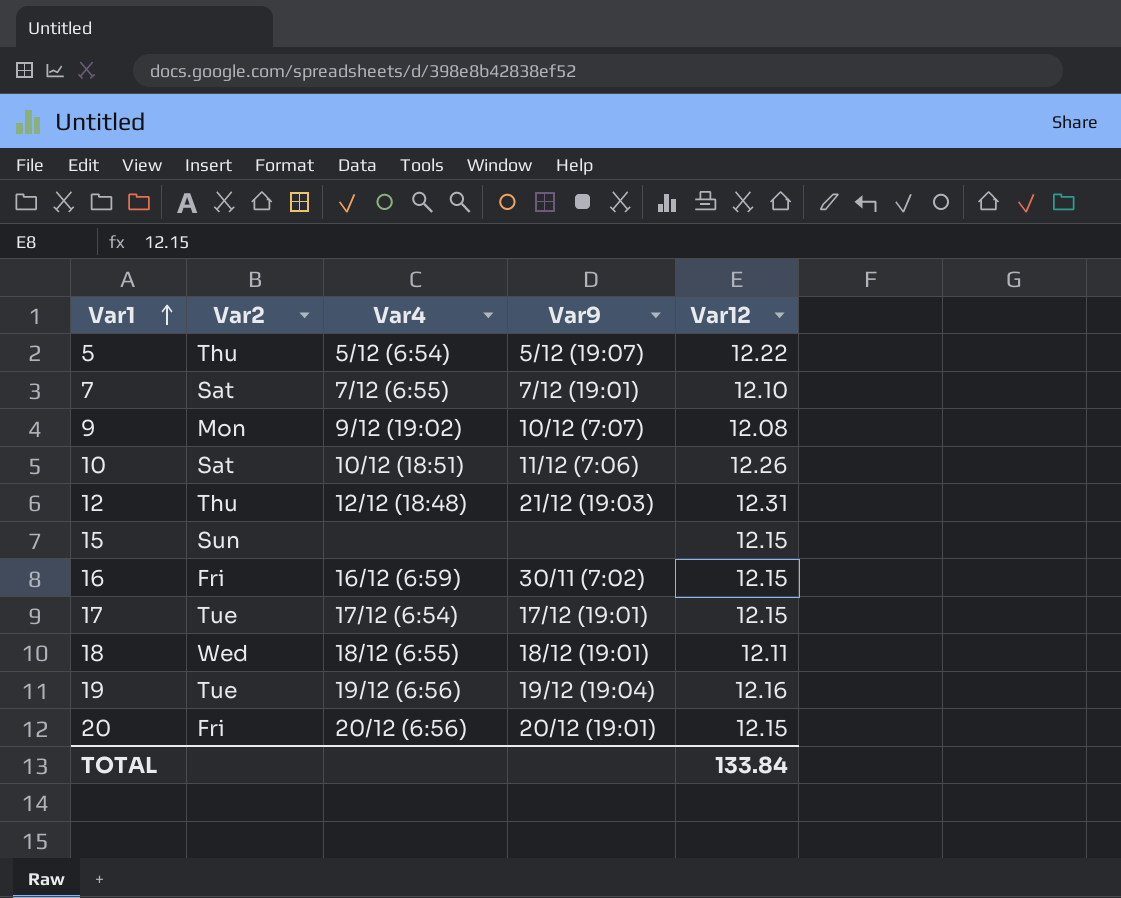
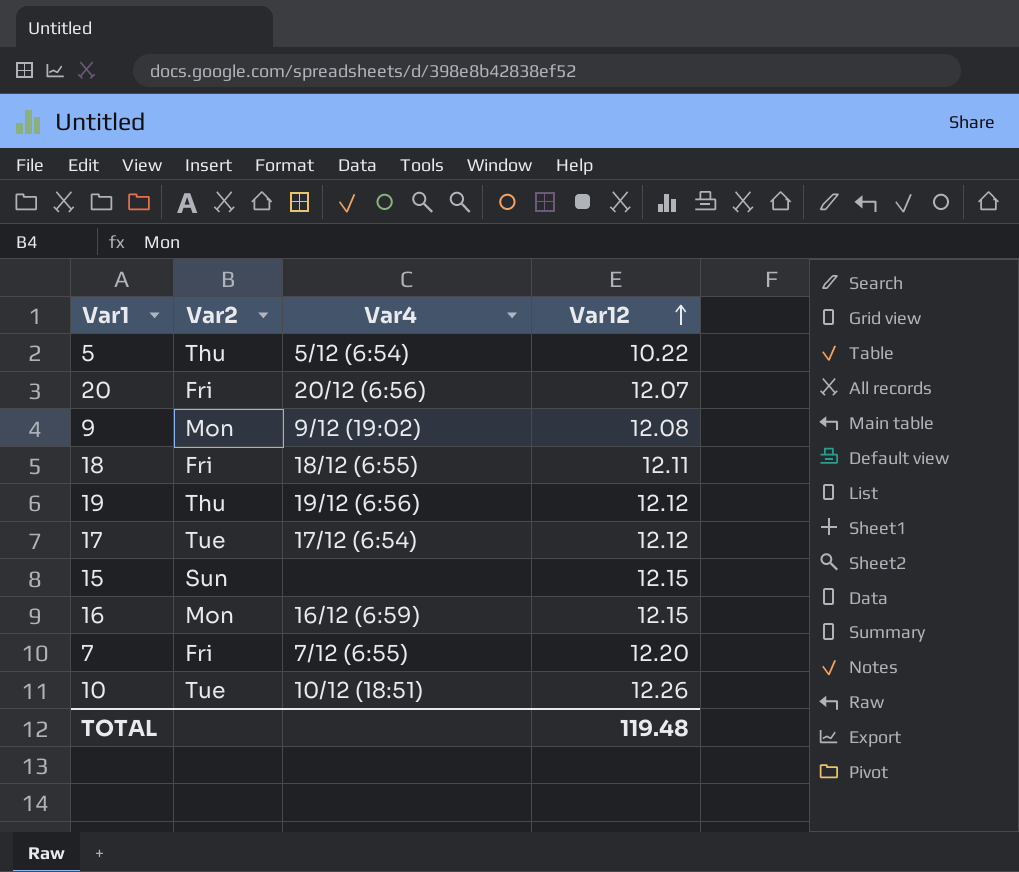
row order: Var1 ascending -> Var12 ascending
column Var9 | position: 4 -> none
row 12: Thu | 12/12 (18:48) | 21/12 (19:03) | 12.31 -> none
5 | Var12: 12.22 -> 10.22
20 | Var12: 12.15 -> 12.07
18 | Var2: Wed -> Fri
19 | Var2: Tue -> Thu
19 | Var12: 12.16 -> 12.12
17 | Var12: 12.15 -> 12.12
16 | Var2: Fri -> Mon
7 | Var2: Sat -> Fri
7 | Var12: 12.10 -> 12.20
10 | Var2: Sat -> Tue
TOTAL | Var12: 133.84 -> 119.48

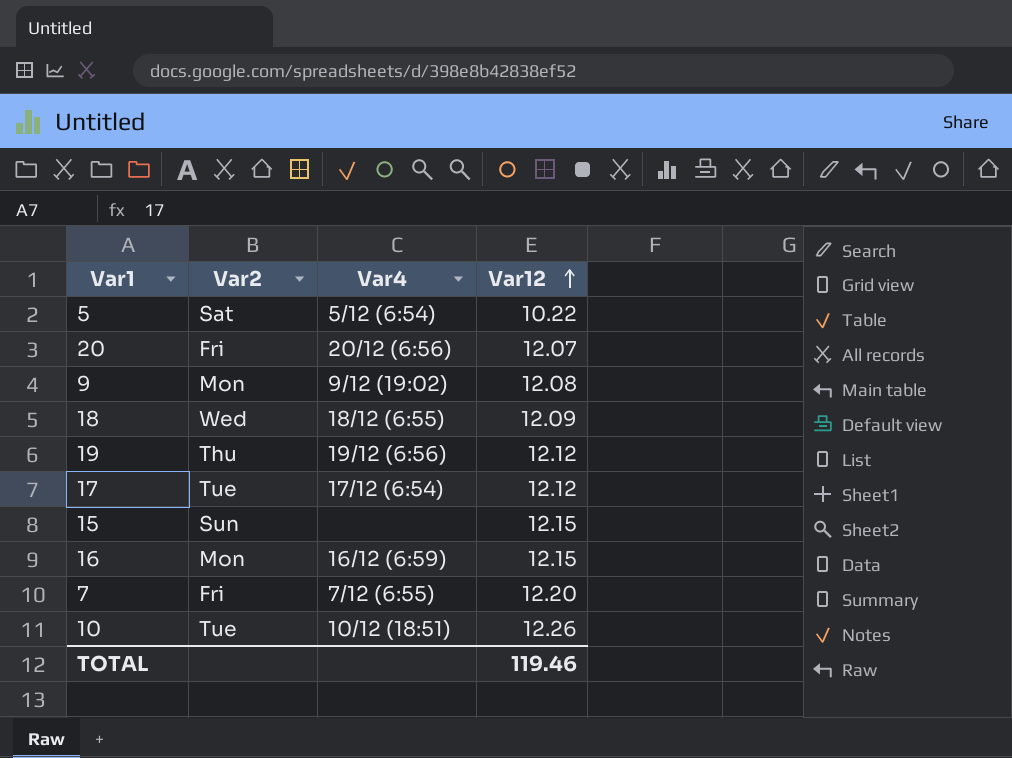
5 | Var2: Thu -> Sat
18 | Var2: Fri -> Wed
18 | Var12: 12.11 -> 12.09
TOTAL | Var12: 119.48 -> 119.46

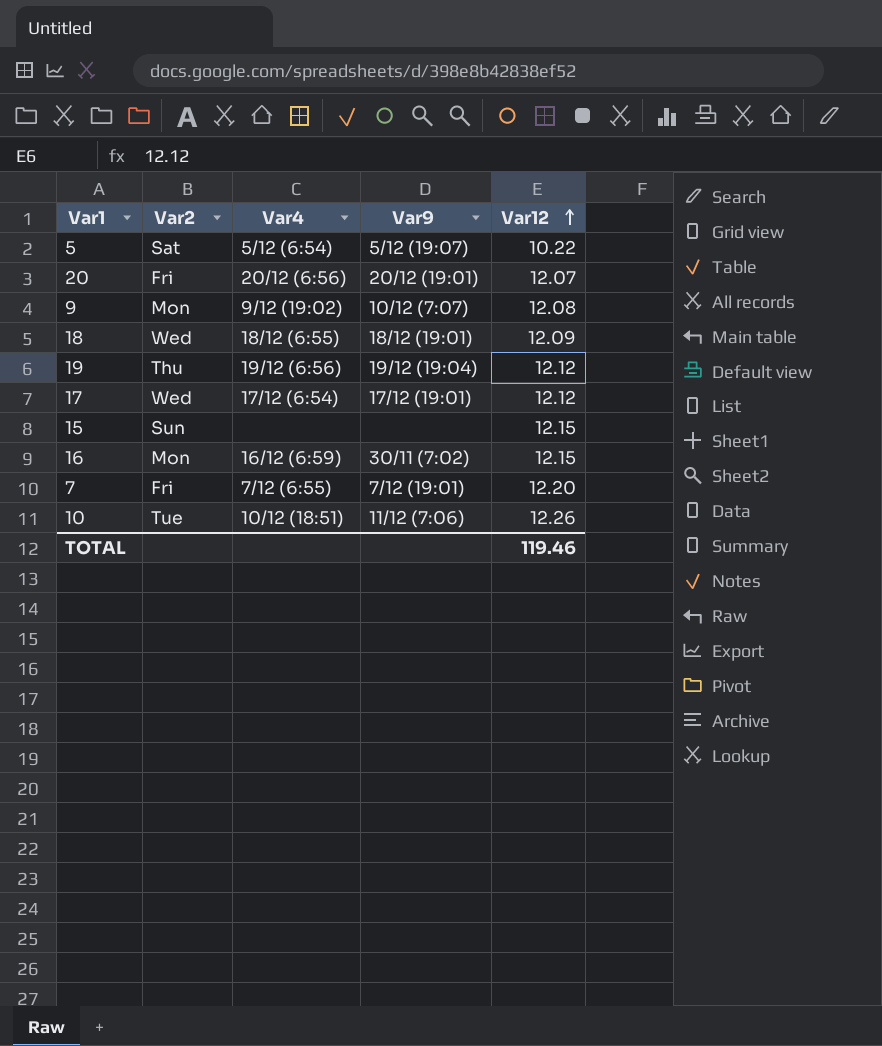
column Var9 | position: none -> 4
17 | Var2: Tue -> Wed

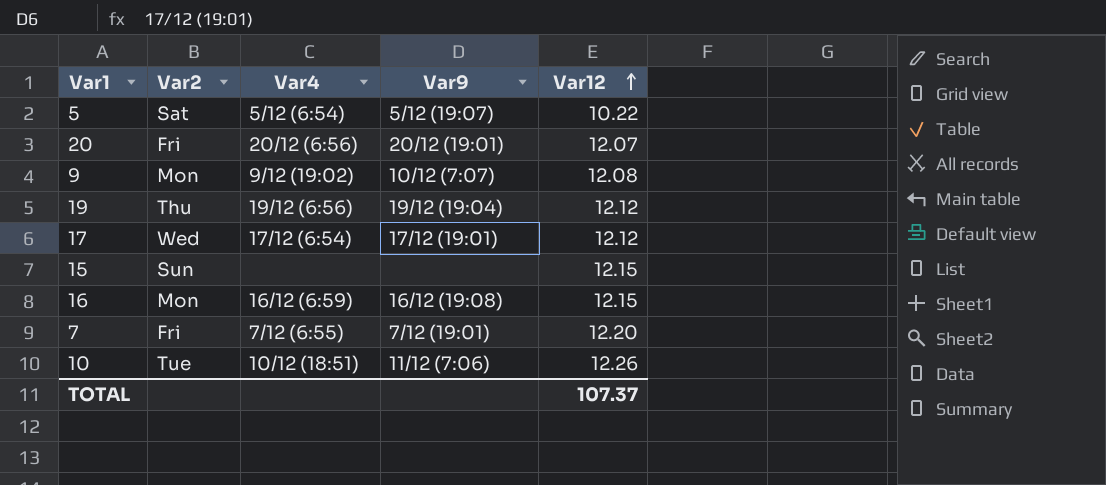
row 18: Wed | 18/12 (6:55) | 18/12 (19:01) | 12.09 -> none
16 | Var9: 30/11 (7:02) -> 16/12 (19:08)
TOTAL | Var12: 119.46 -> 107.37

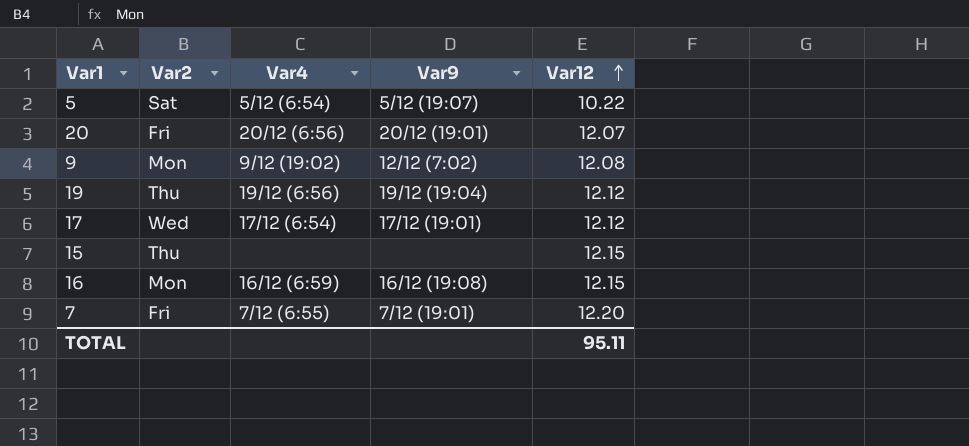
row 10: Tue | 10/12 (18:51) | 11/12 (7:06) | 12.26 -> none
9 | Var9: 10/12 (7:07) -> 12/12 (7:02)
15 | Var2: Sun -> Thu
TOTAL | Var12: 107.37 -> 95.11

